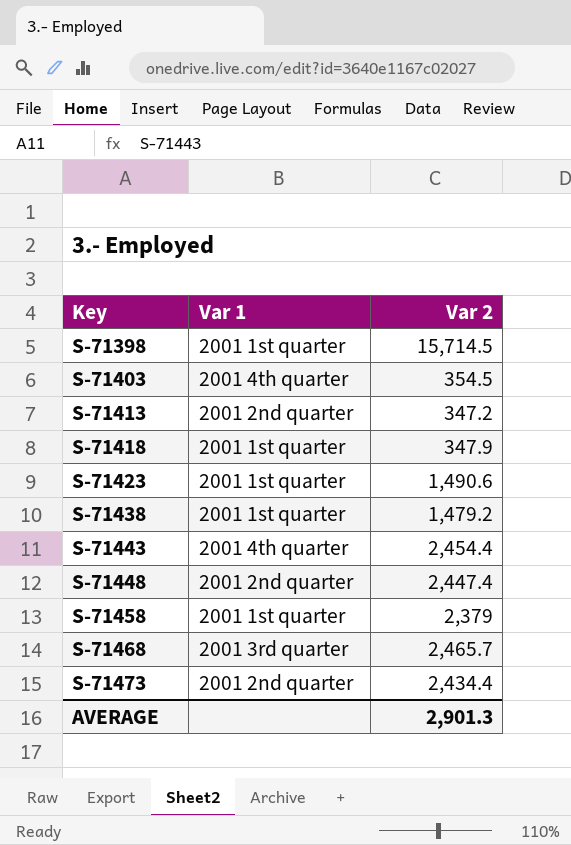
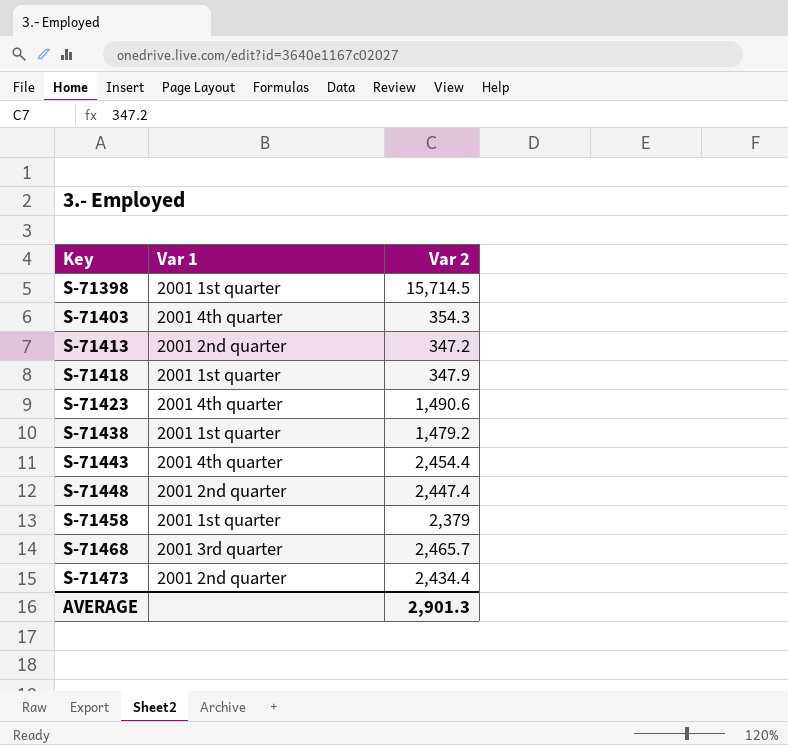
S-71403 | Var 2: 354.5 -> 354.3
S-71423 | Var 1: 2001 1st quarter -> 2001 4th quarter

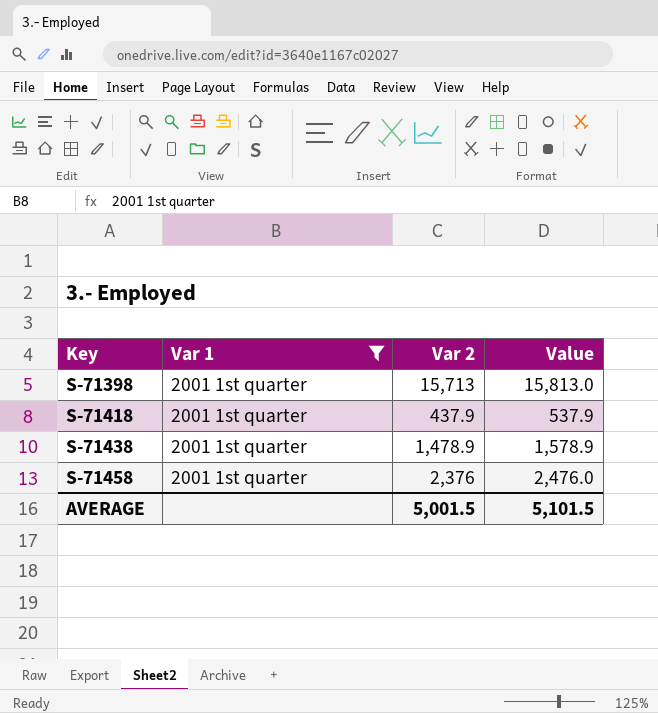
filter: none -> Var 1 = 2001 1st quarter
column Value | formula: none -> [Var 2] + 100
S-71398 | Var 2: 15,714.5 -> 15,713
S-71418 | Var 2: 347.9 -> 437.9
S-71438 | Var 2: 1,479.2 -> 1,478.9
S-71458 | Var 2: 2,379 -> 2,376
AVERAGE | Var 2: 2,901.3 -> 5,001.5

